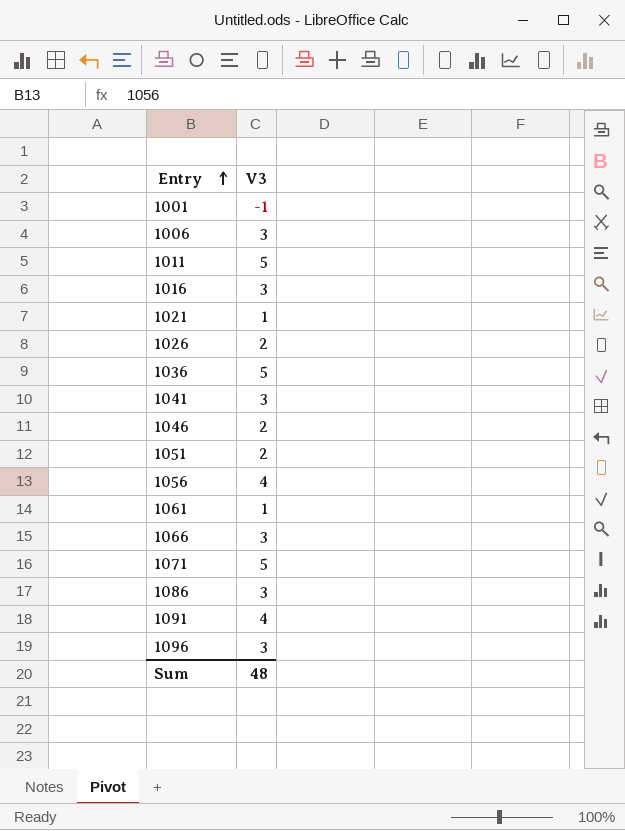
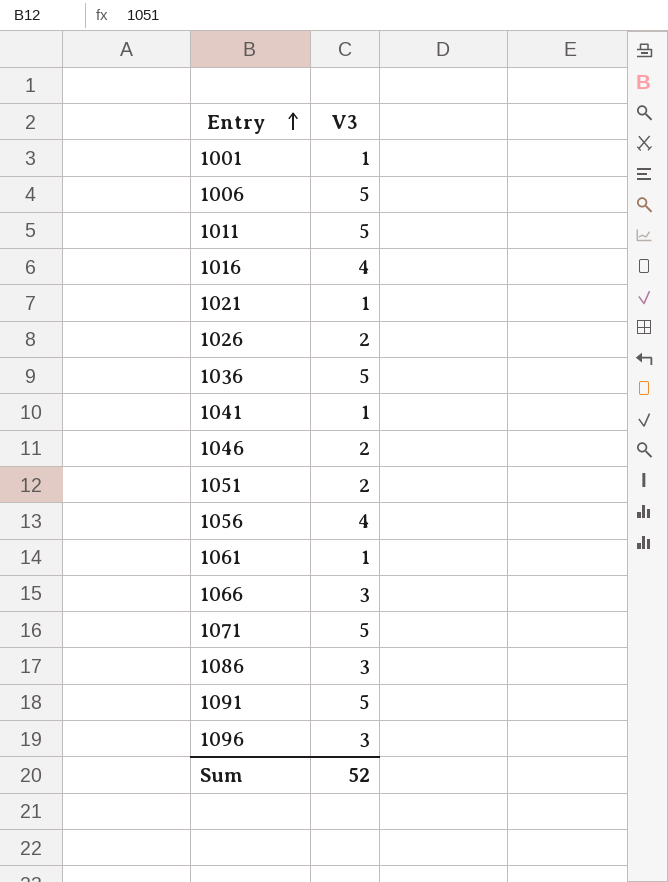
1001 | V3: -1 -> 1
1006 | V3: 3 -> 5
1016 | V3: 3 -> 4
1041 | V3: 3 -> 1
1091 | V3: 4 -> 5
Sum | V3: 48 -> 52

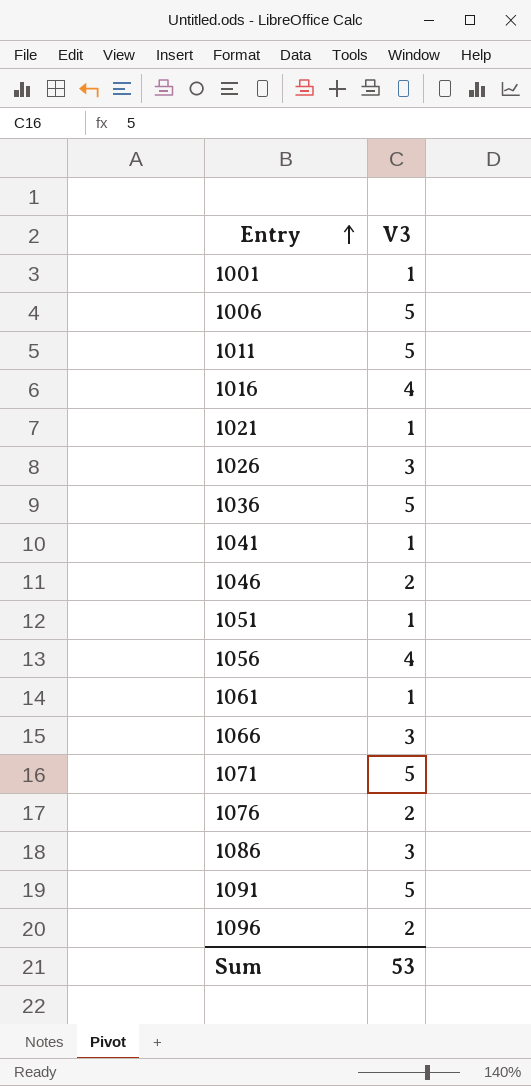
1026 | V3: 2 -> 3
1051 | V3: 2 -> 1
row 1076: none -> 2
1096 | V3: 3 -> 2
Sum | V3: 52 -> 53

